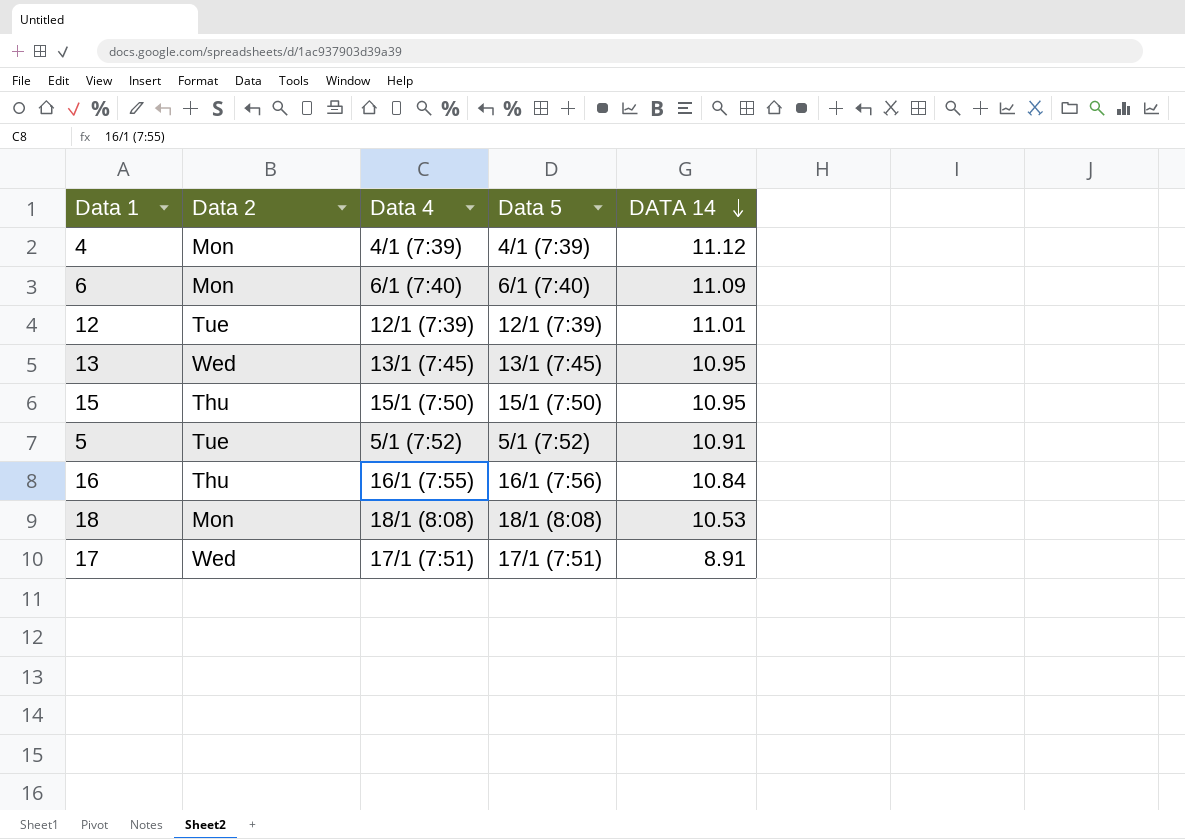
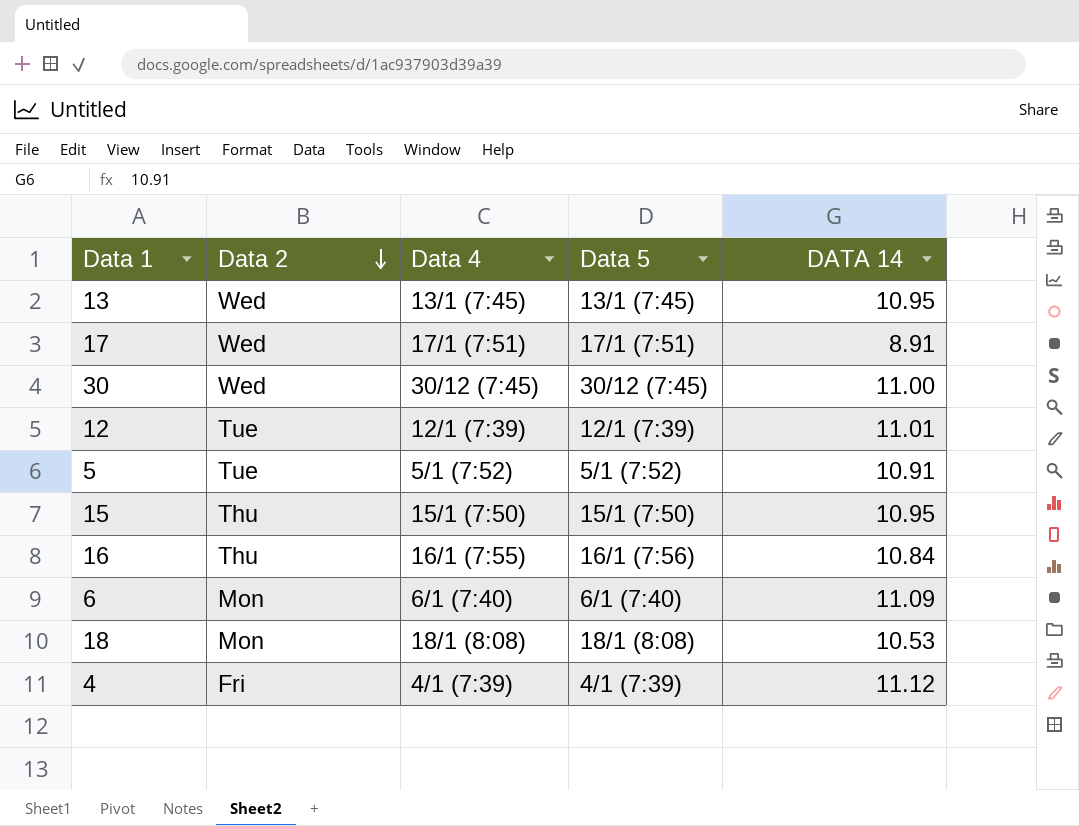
row order: DATA 14 descending -> Data 2 descending
row 30: none -> Wed | 30/12 (7:45) | 30/12 (7:45) | 11.00
4 | Data 2: Mon -> Fri

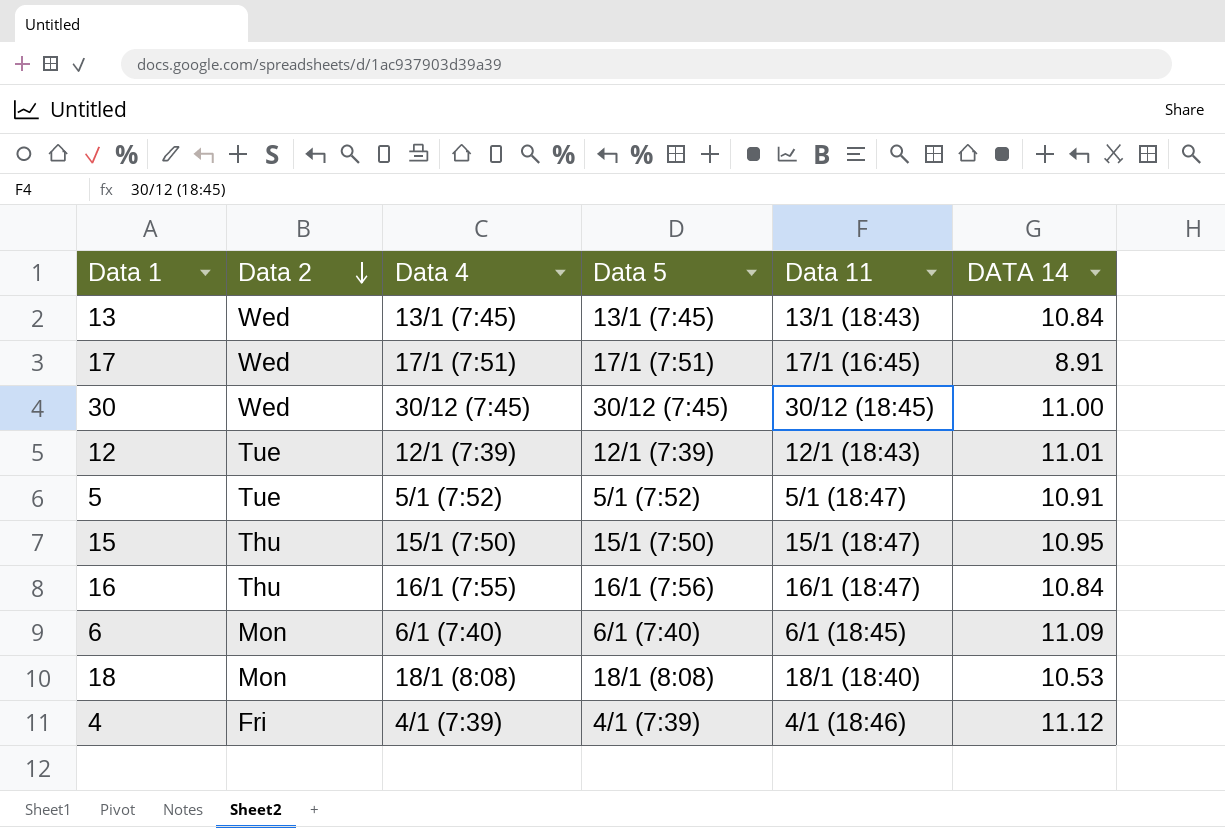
column Data 11 | position: none -> 5
13 | DATA 14: 10.95 -> 10.84

